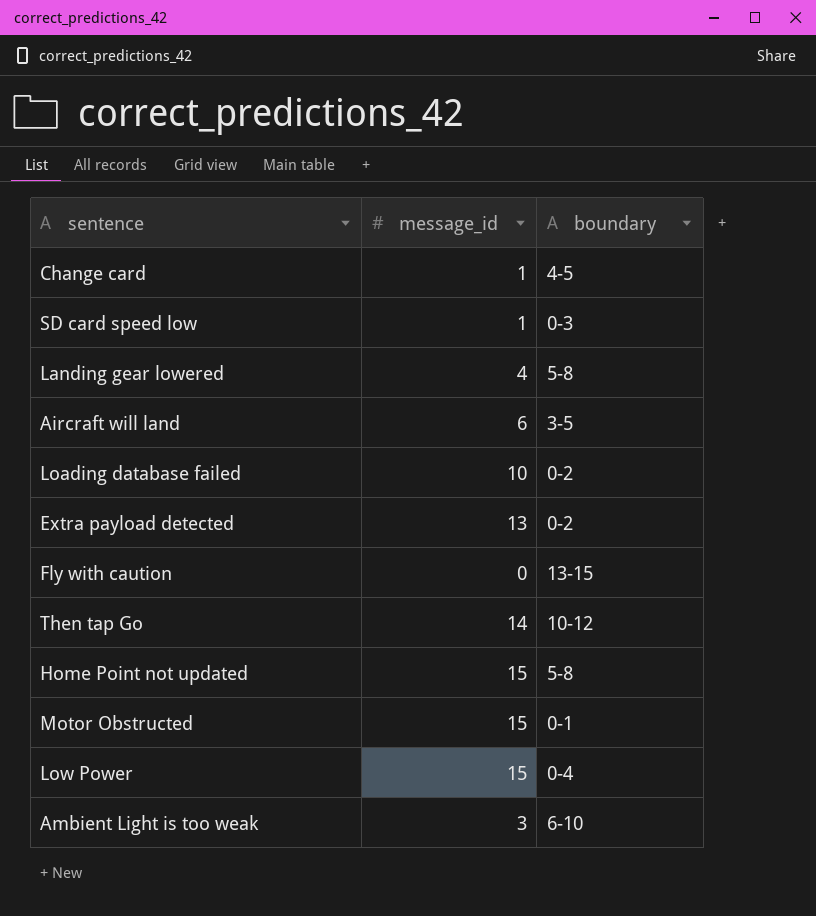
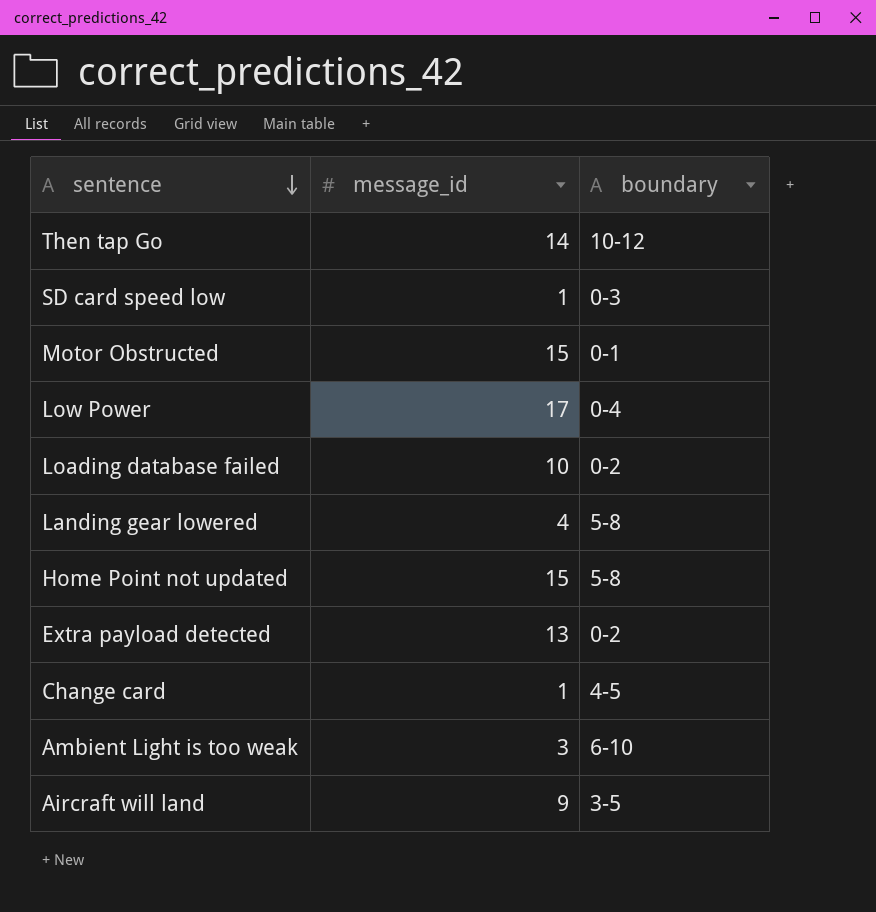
row order: none -> sentence descending
row Fly with caution: 0 | 13-15 -> none
Low Power | message_id: 15 -> 17
Aircraft will land | message_id: 6 -> 9

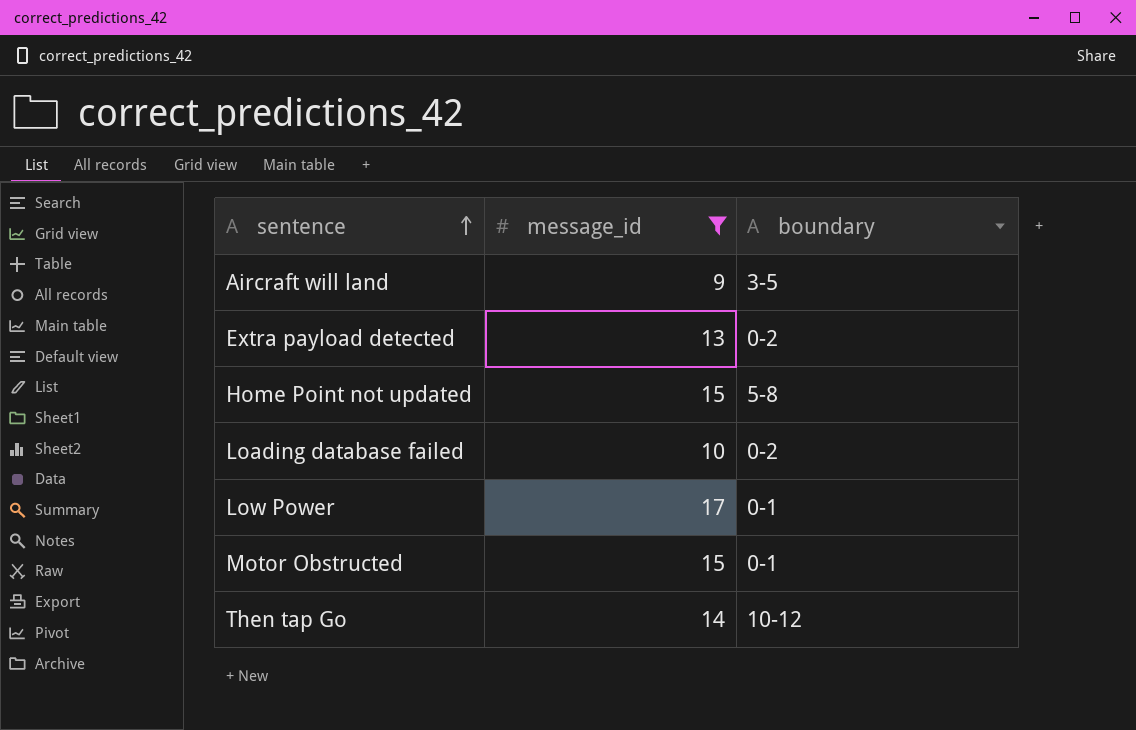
filter: none -> message_id >= 9
row order: sentence descending -> sentence ascending
Low Power | boundary: 0-4 -> 0-1

